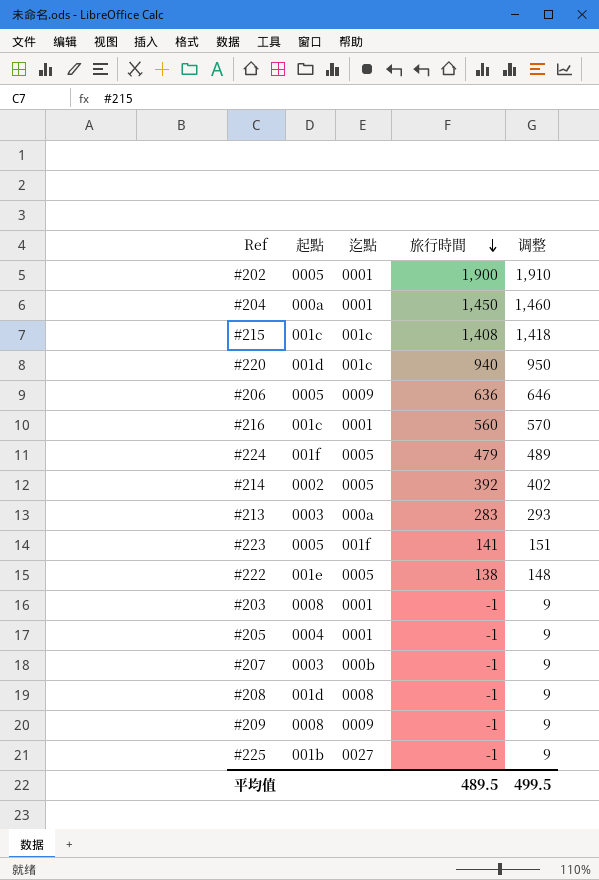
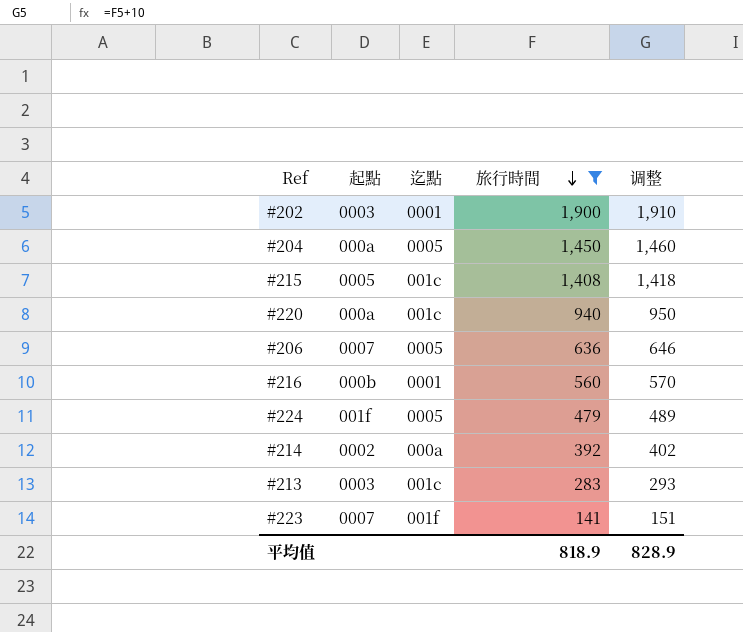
filter: none -> 旅行時間 >= 141
#202 | 起點: 0005 -> 0003
#204 | 迄點: 0001 -> 0005
#215 | 起點: 001c -> 0005
#220 | 起點: 001d -> 000a
#206 | 起點: 0005 -> 0007
#206 | 迄點: 0009 -> 0005
#216 | 起點: 001c -> 000b
#214 | 迄點: 0005 -> 000a
#213 | 迄點: 000a -> 001c
#223 | 起點: 0005 -> 0007
平均值 | 旅行時間: 489.5 -> 818.9
平均值 | 调整: 499.5 -> 828.9

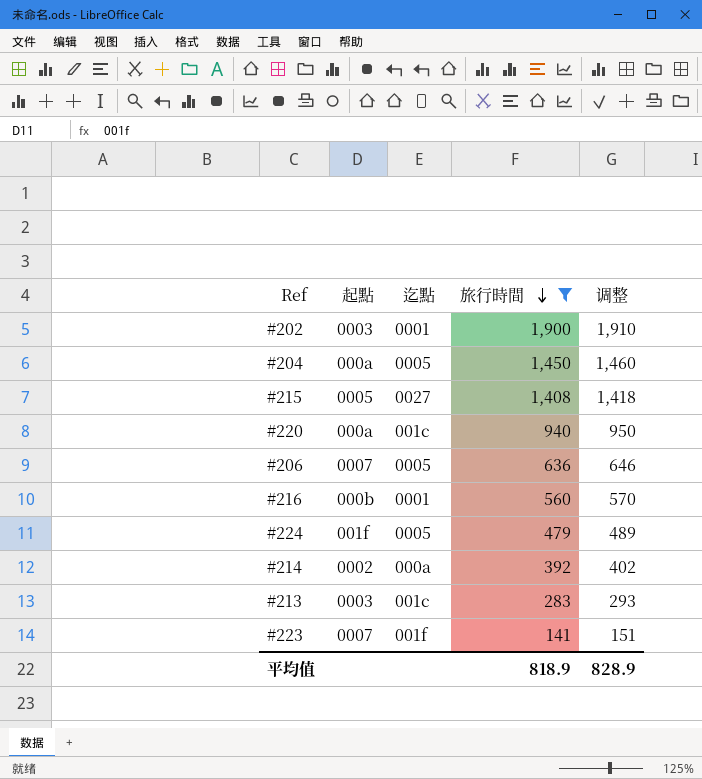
#215 | 迄點: 001c -> 0027

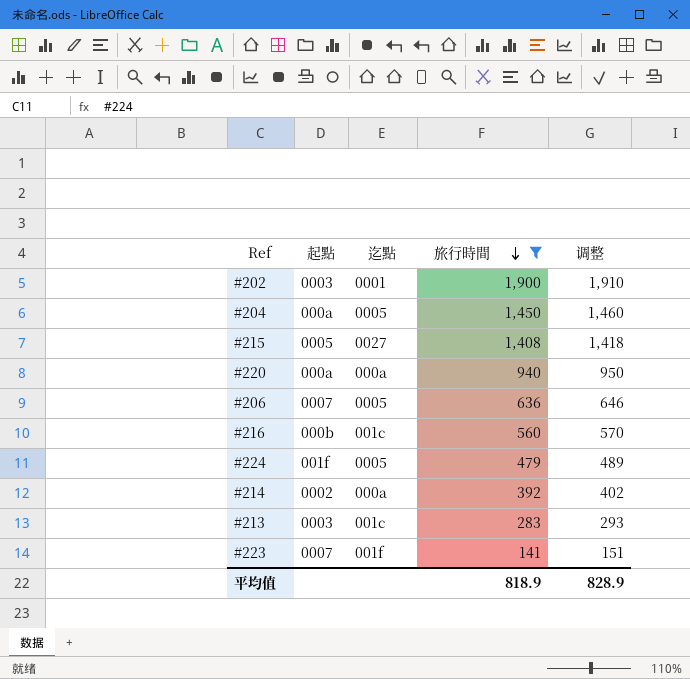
#220 | 迄點: 001c -> 000a
#216 | 迄點: 0001 -> 001c

